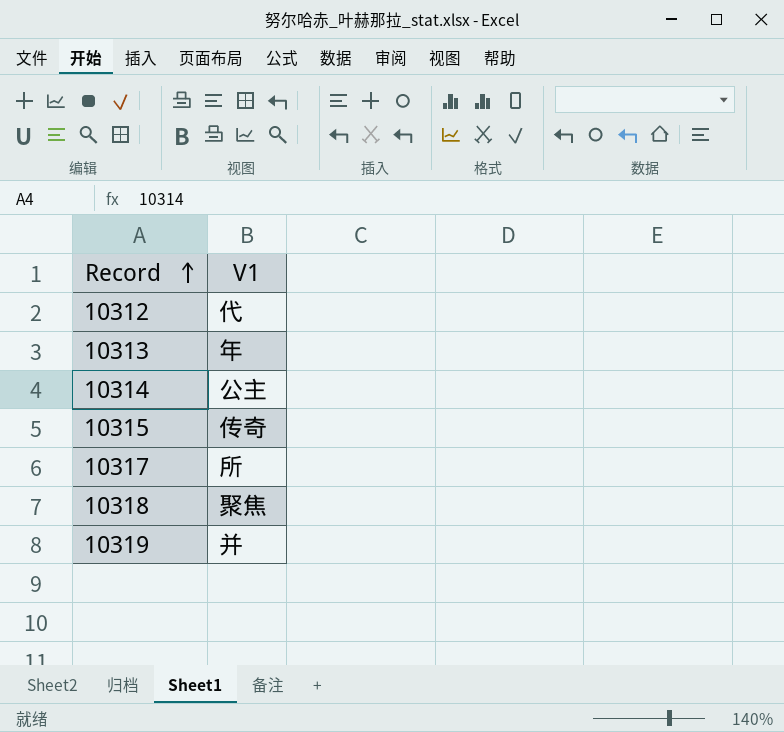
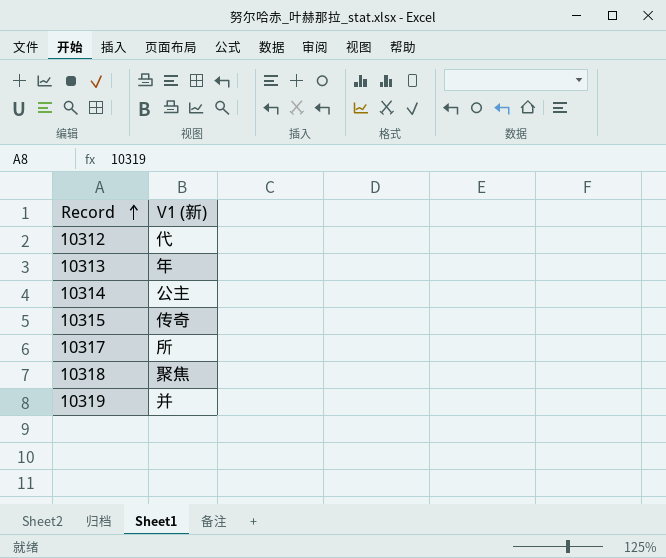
column name: V1 -> V1 (新)

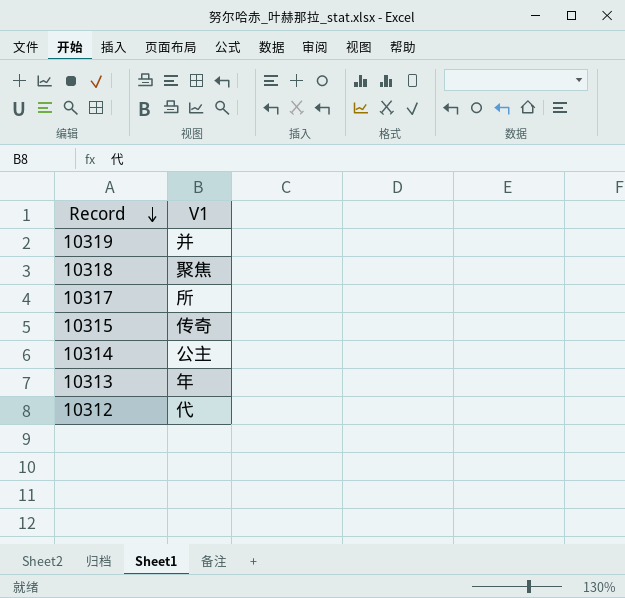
row order: Record ascending -> Record descending
column name: V1 (新) -> V1

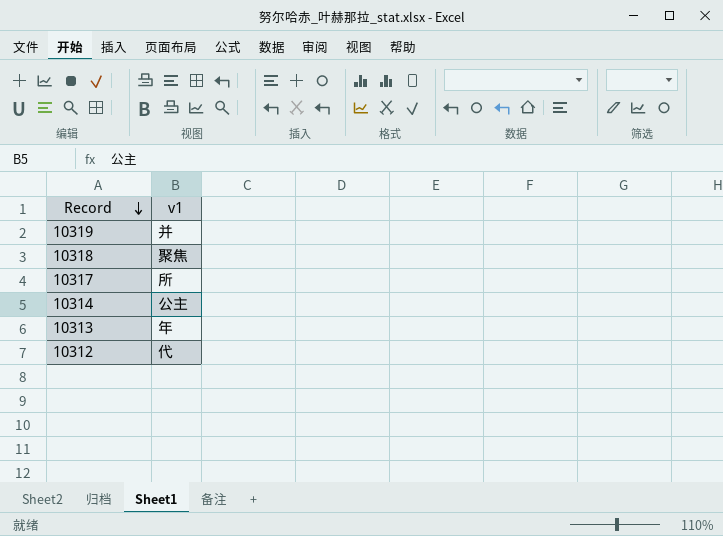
column name: V1 -> v1
row 10315: 传奇 -> none

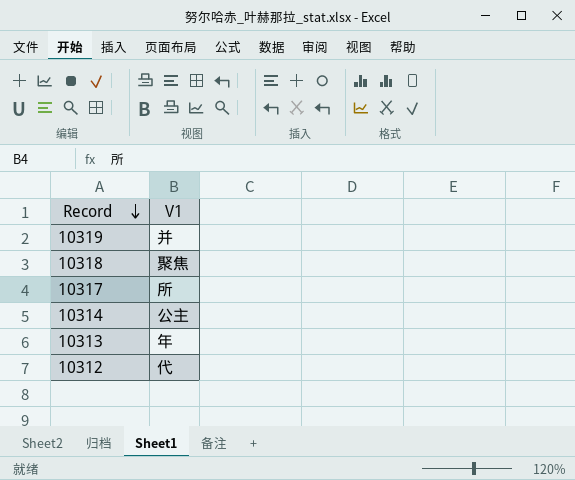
column name: v1 -> V1

